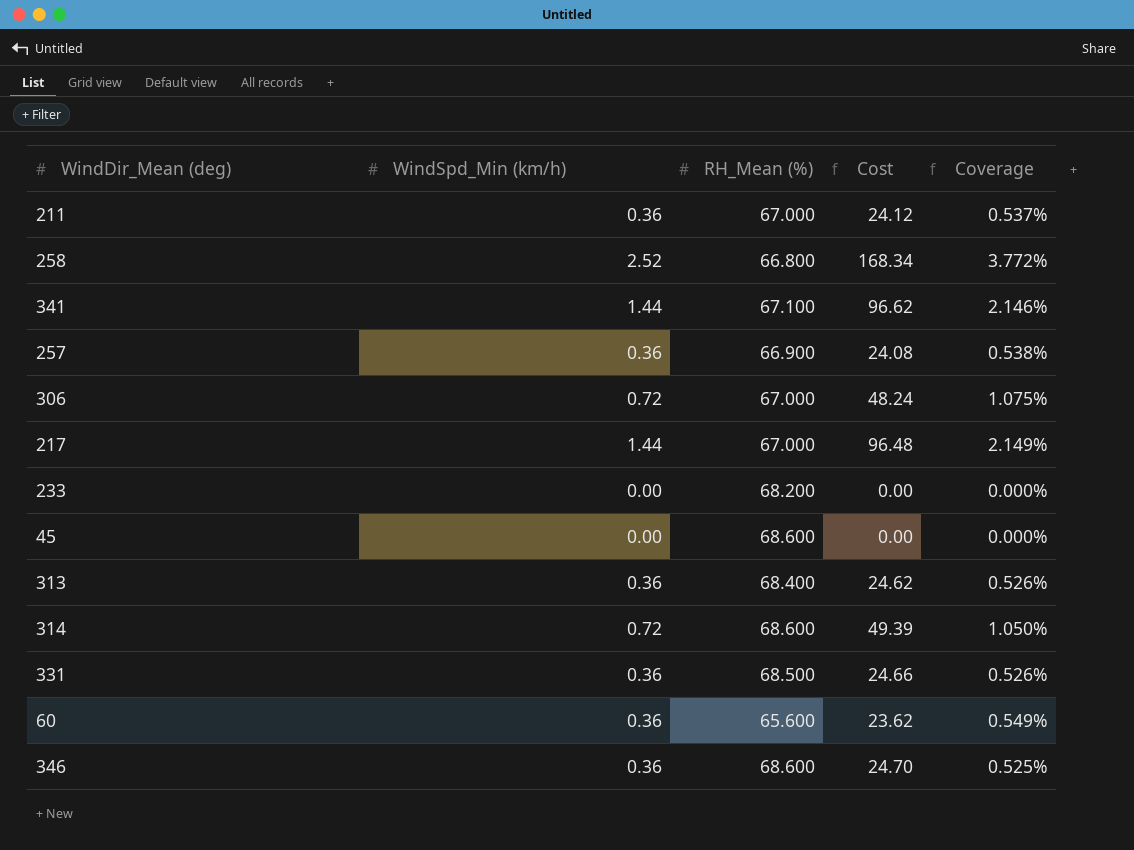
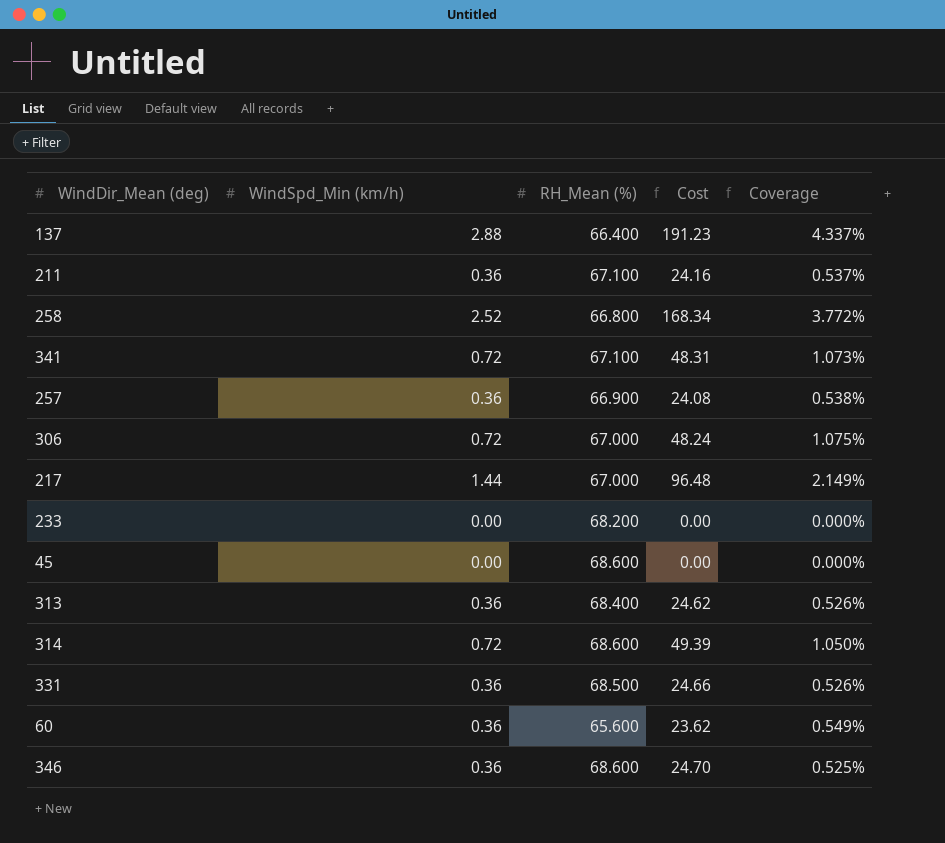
row 137: none -> 2.88 | 66.400 | 191.23 | 4.337%
211 | RH_Mean (%): 67.000 -> 67.100
211 | Cost: 24.12 -> 24.16
341 | WindSpd_Min (km/h): 1.44 -> 0.72
341 | Cost: 96.62 -> 48.31
341 | Coverage: 2.146% -> 1.073%

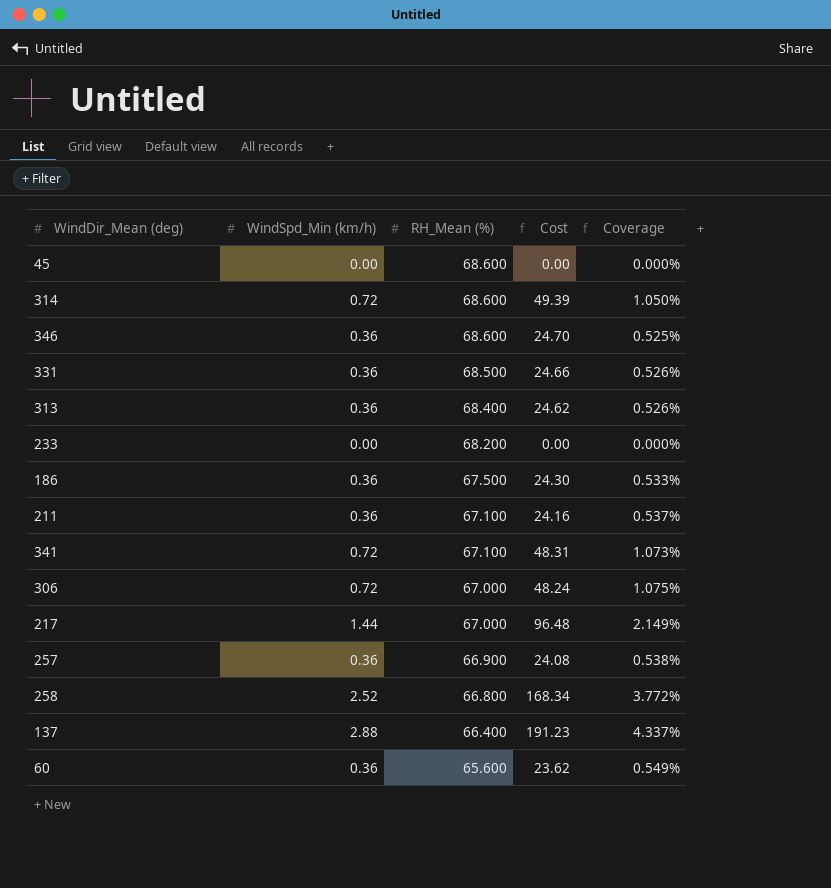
row order: none -> RH_Mean (%) descending
row 186: none -> 0.36 | 67.500 | 24.30 | 0.533%

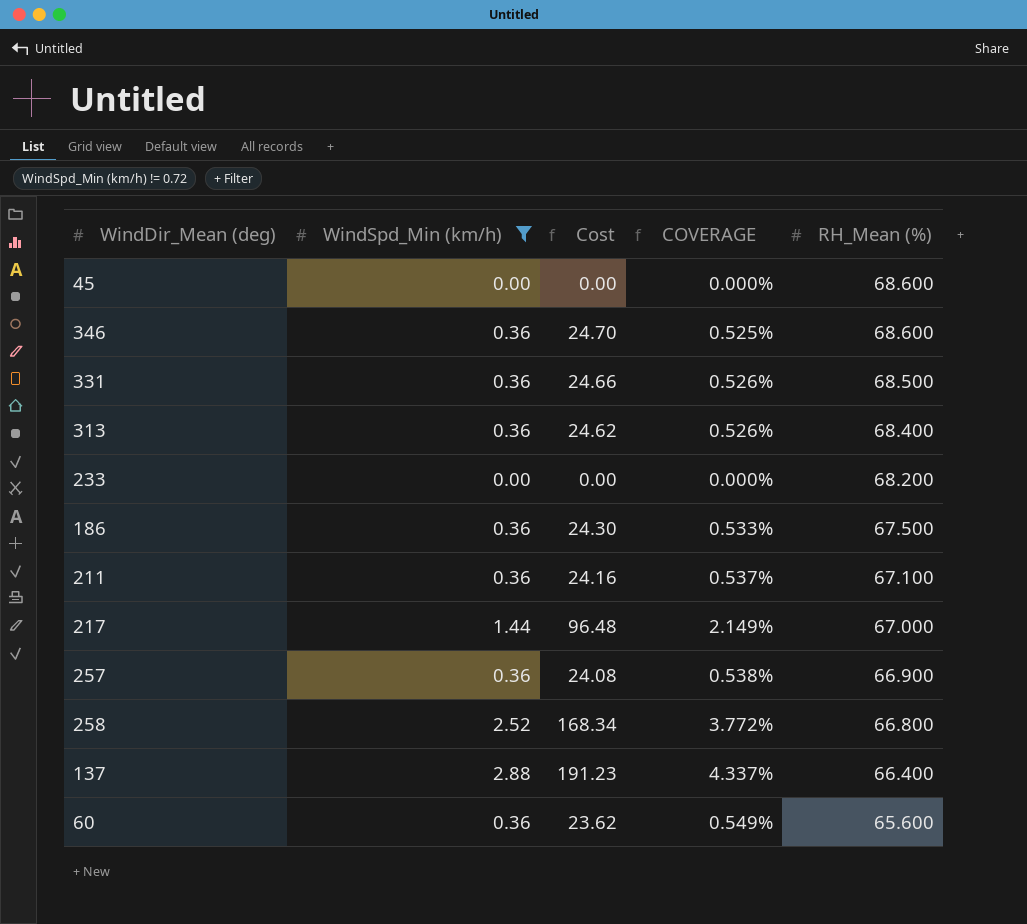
filter: none -> WindSpd_Min (km/h) != 0.72
column name: Coverage -> COVERAGE
column RH_Mean (%) | position: 3 -> 5

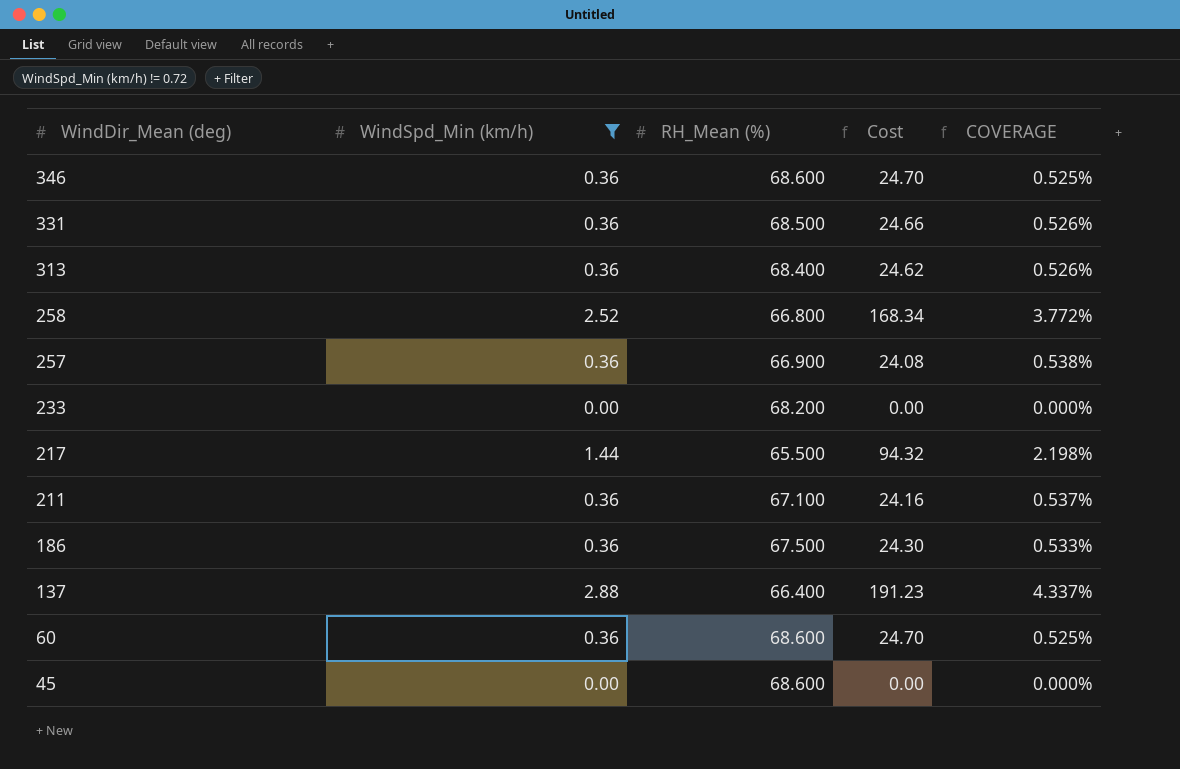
row order: RH_Mean (%) descending -> WindDir_Mean (deg) descending
column RH_Mean (%) | position: 5 -> 3
217 | RH_Mean (%): 67.000 -> 65.500
217 | Cost: 96.48 -> 94.32
217 | COVERAGE: 2.149% -> 2.198%
60 | RH_Mean (%): 65.600 -> 68.600
60 | Cost: 23.62 -> 24.70
60 | COVERAGE: 0.549% -> 0.525%

